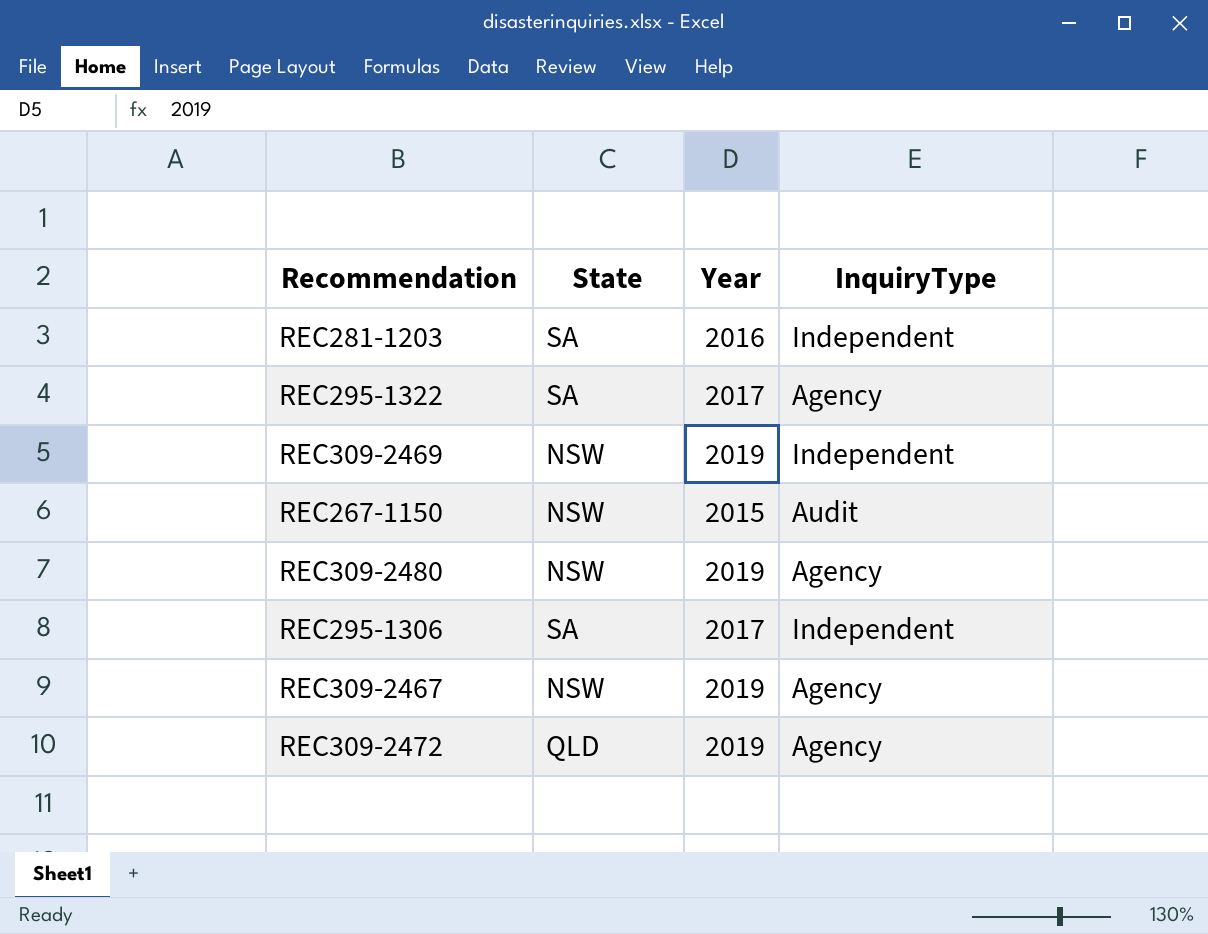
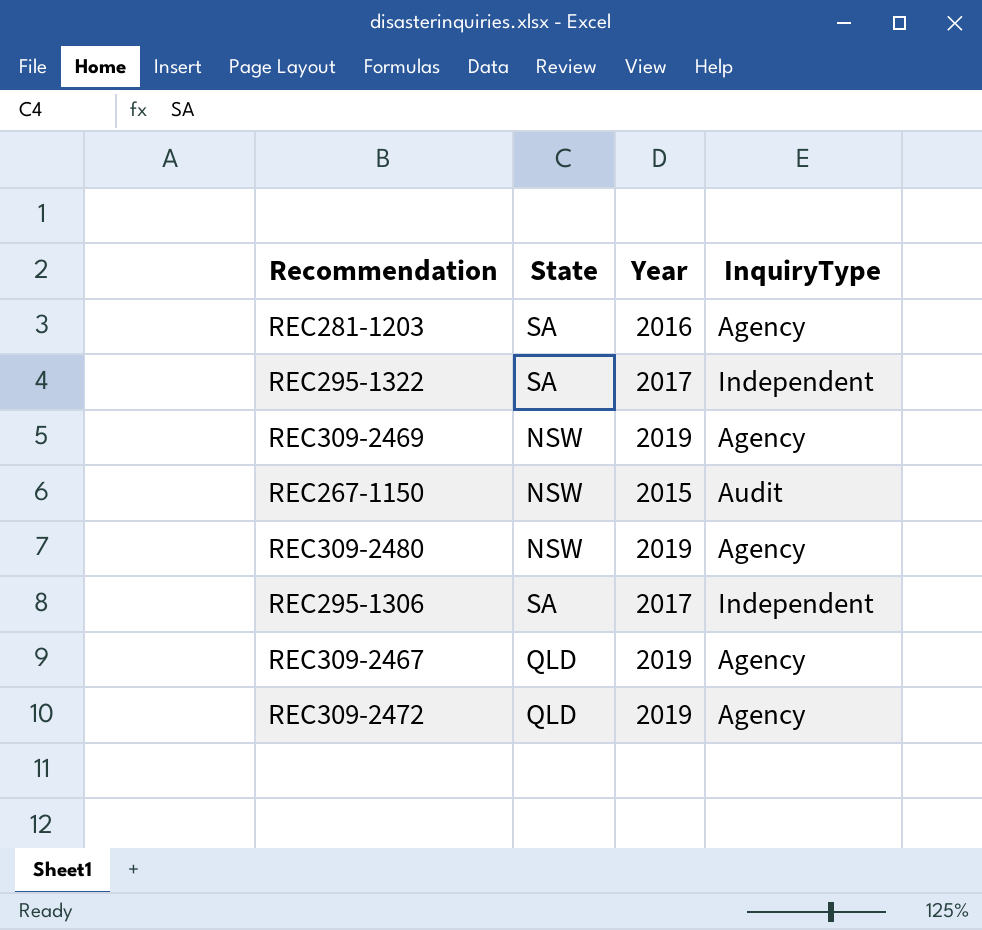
REC281-1203 | InquiryType: Independent -> Agency
REC295-1322 | InquiryType: Agency -> Independent
REC309-2469 | InquiryType: Independent -> Agency
REC309-2467 | State: NSW -> QLD

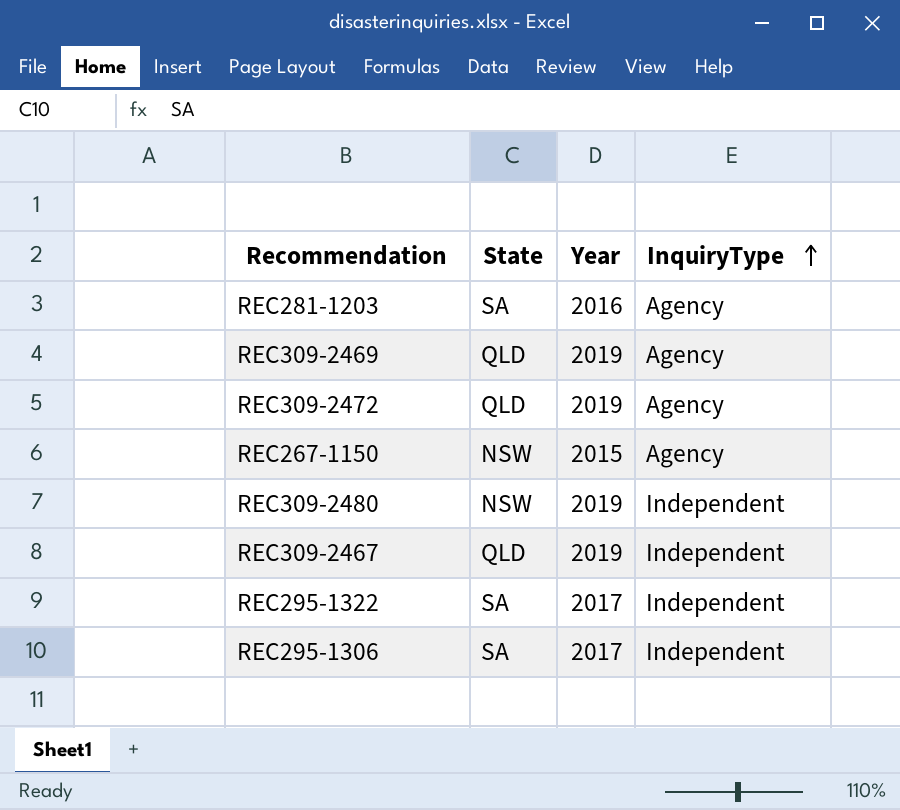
row order: none -> InquiryType ascending
REC309-2469 | State: NSW -> QLD
REC267-1150 | InquiryType: Audit -> Agency
REC309-2480 | InquiryType: Agency -> Independent
REC309-2467 | InquiryType: Agency -> Independent

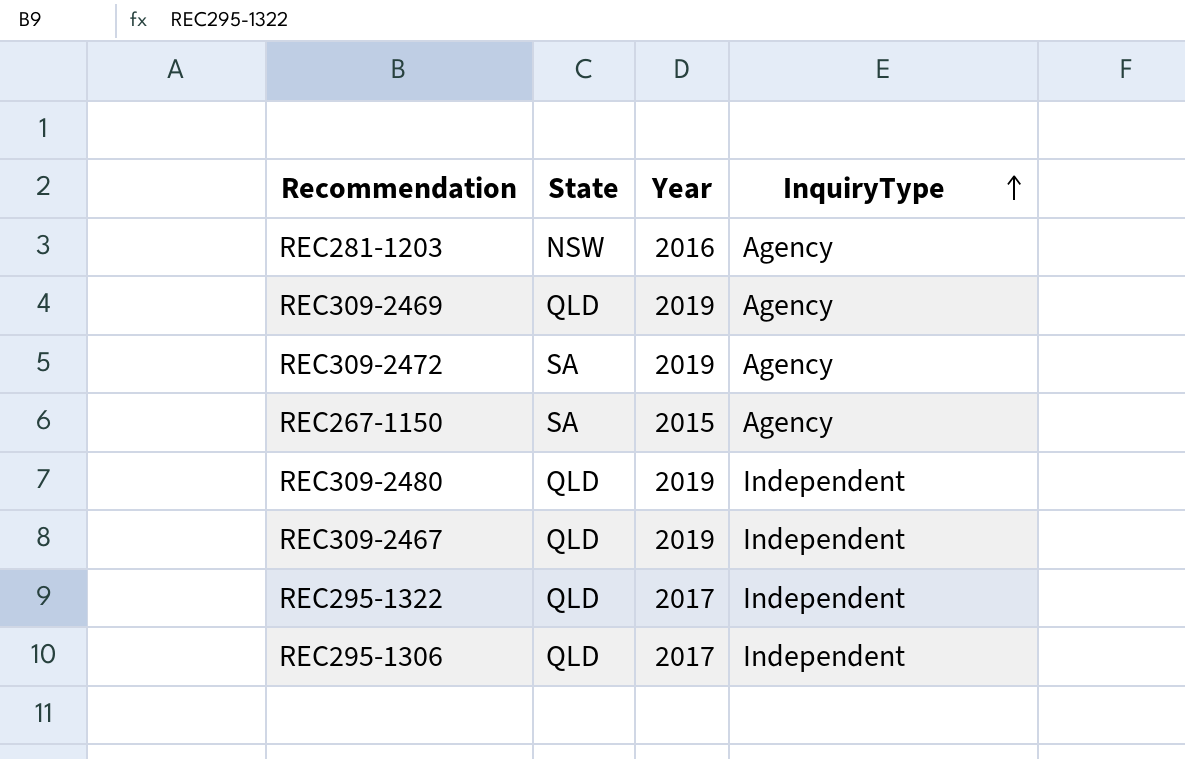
REC281-1203 | State: SA -> NSW
REC309-2472 | State: QLD -> SA
REC267-1150 | State: NSW -> SA
REC309-2480 | State: NSW -> QLD
REC295-1322 | State: SA -> QLD
REC295-1306 | State: SA -> QLD

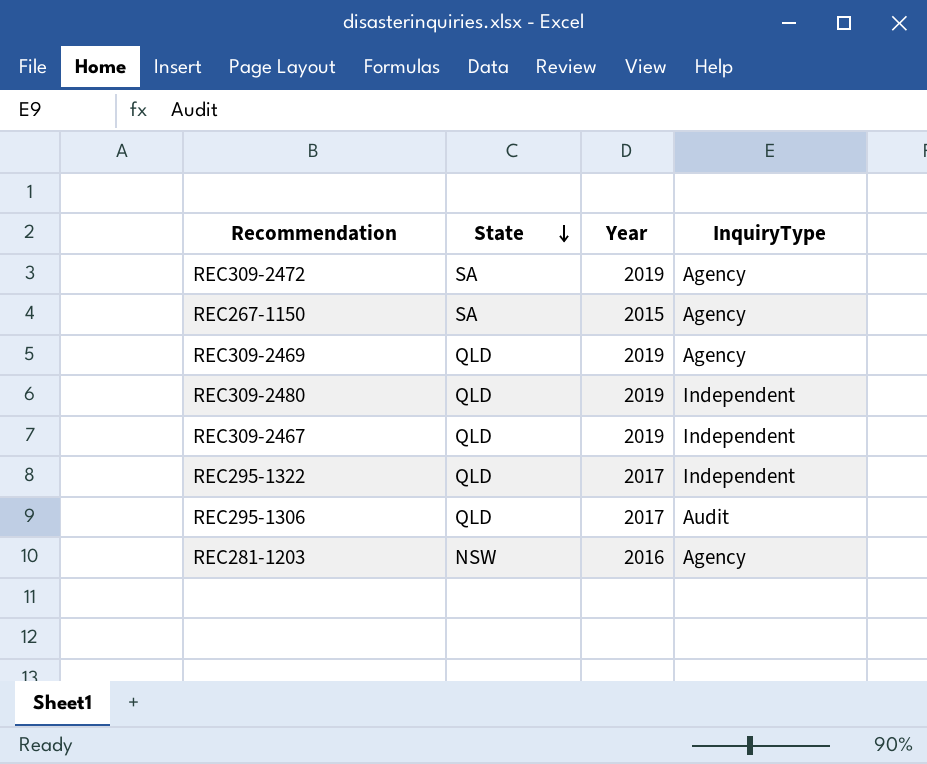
row order: InquiryType ascending -> State descending
REC295-1306 | InquiryType: Independent -> Audit

